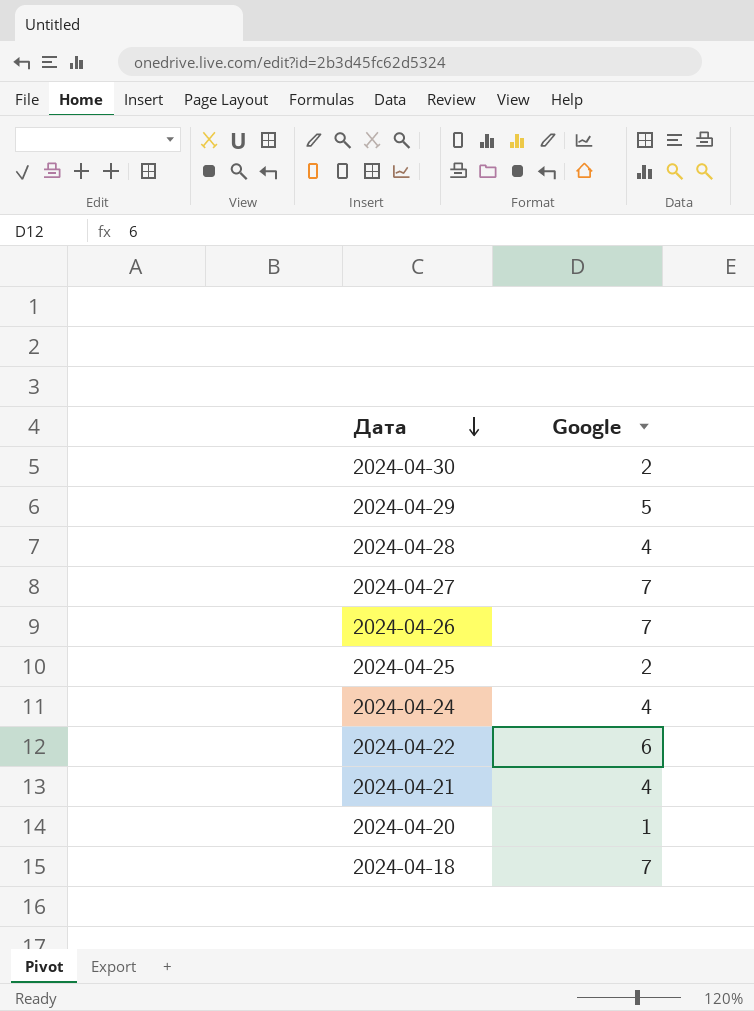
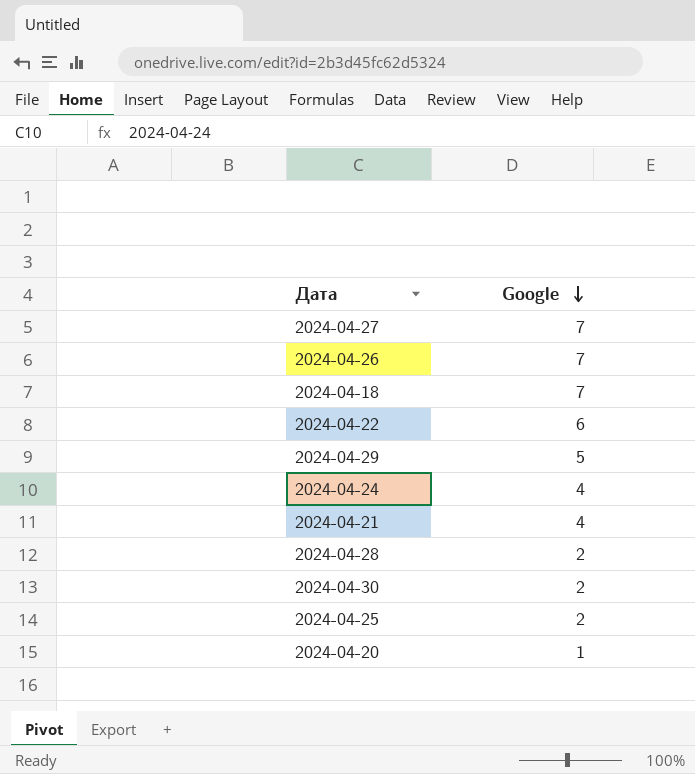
row order: Дата descending -> Google descending
2024-04-28 | Google: 4 -> 2

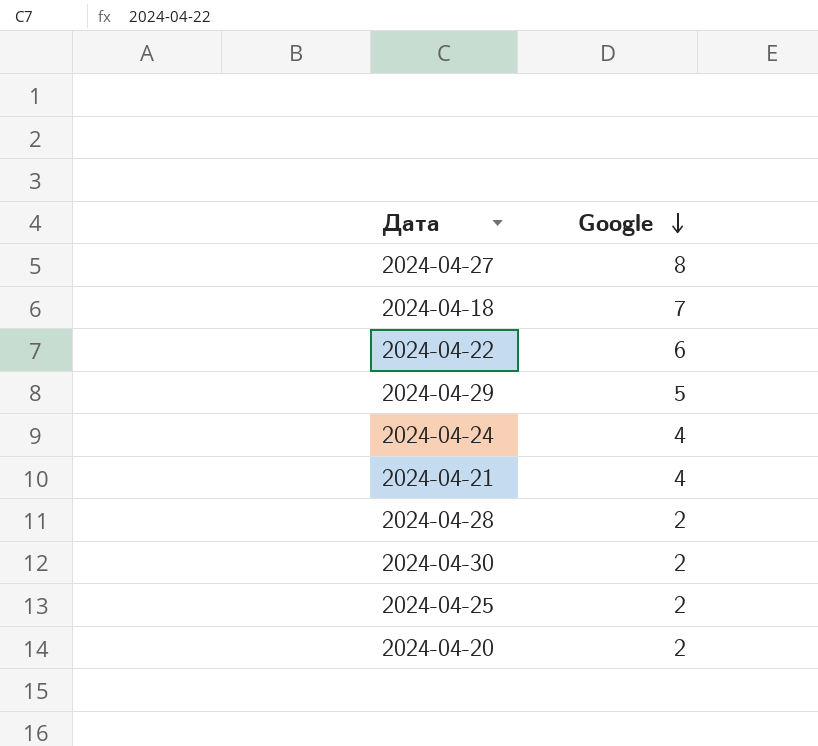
row 2024-04-26: 7 -> none
2024-04-27 | Google: 7 -> 8
2024-04-20 | Google: 1 -> 2

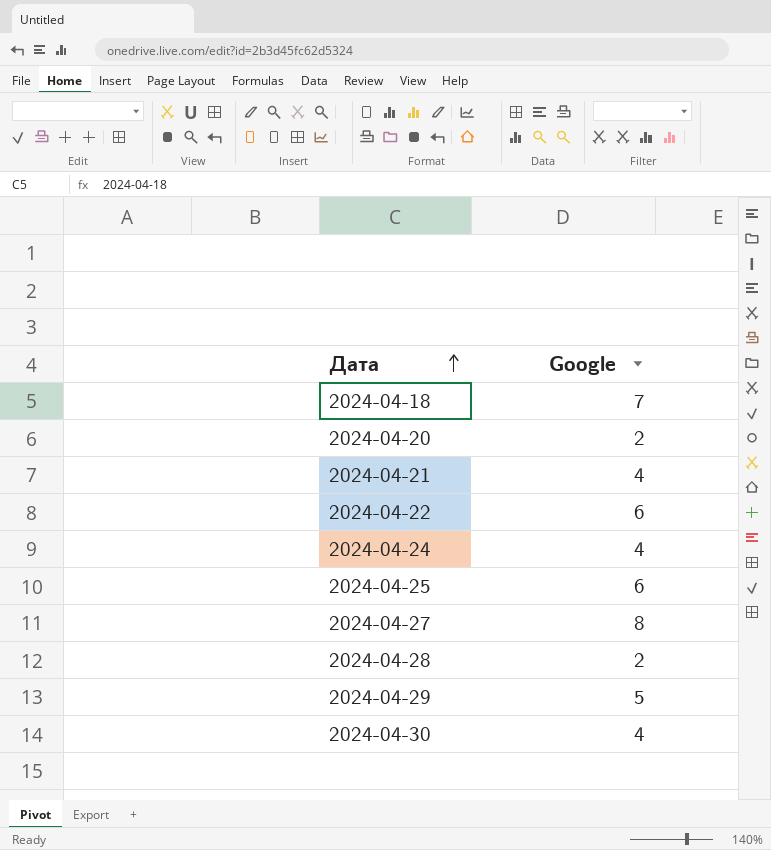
row order: Google descending -> Дата ascending
2024-04-25 | Google: 2 -> 6
2024-04-30 | Google: 2 -> 4

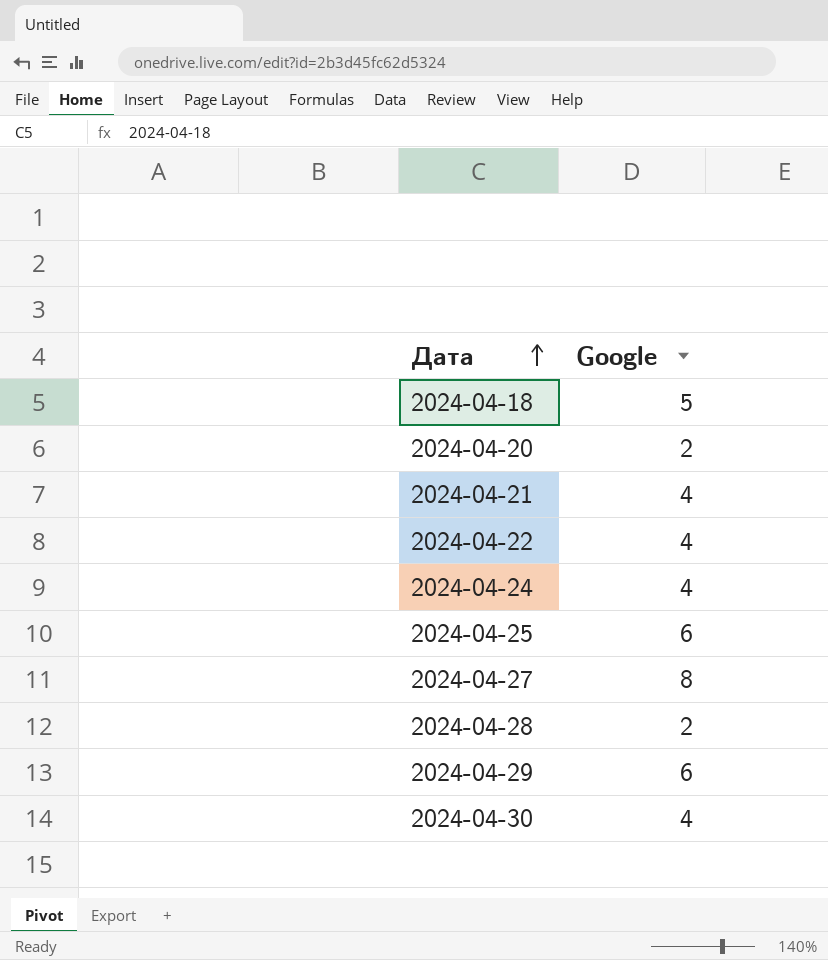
2024-04-18 | Google: 7 -> 5
2024-04-22 | Google: 6 -> 4
2024-04-29 | Google: 5 -> 6

